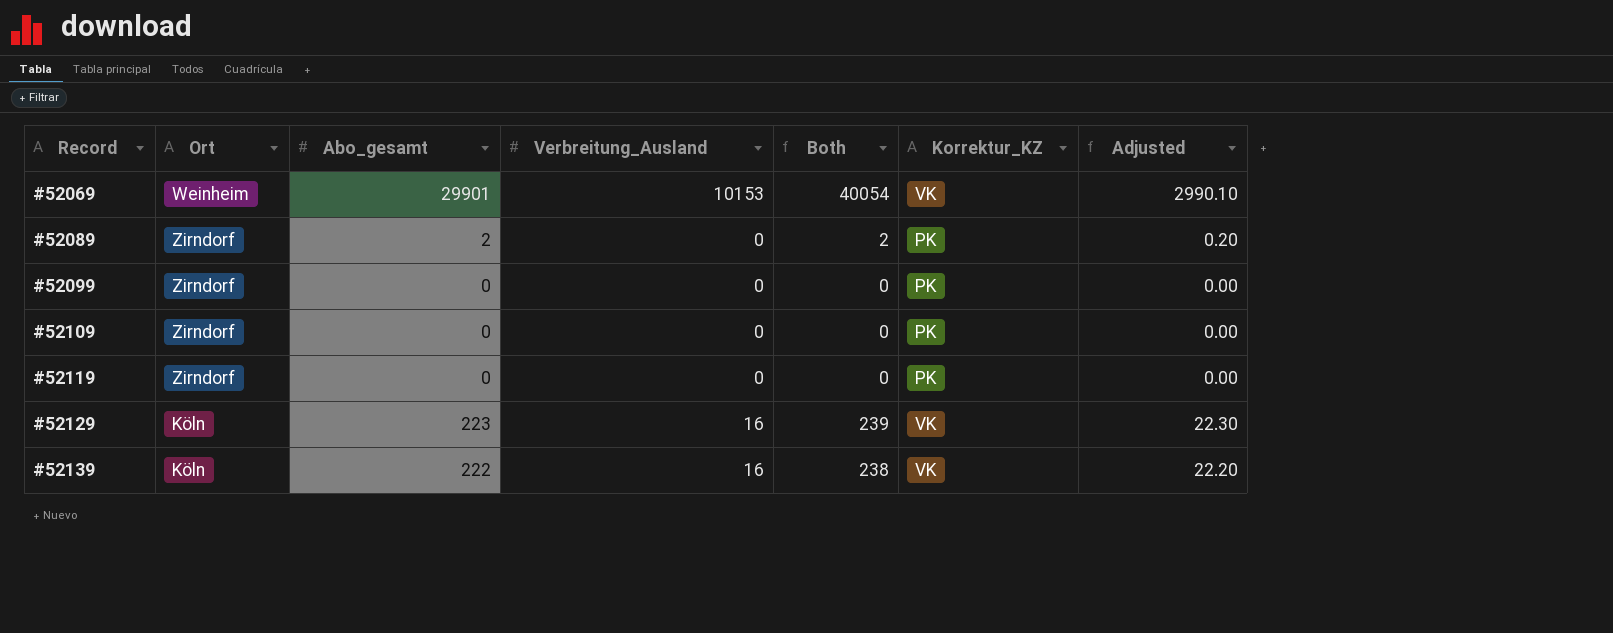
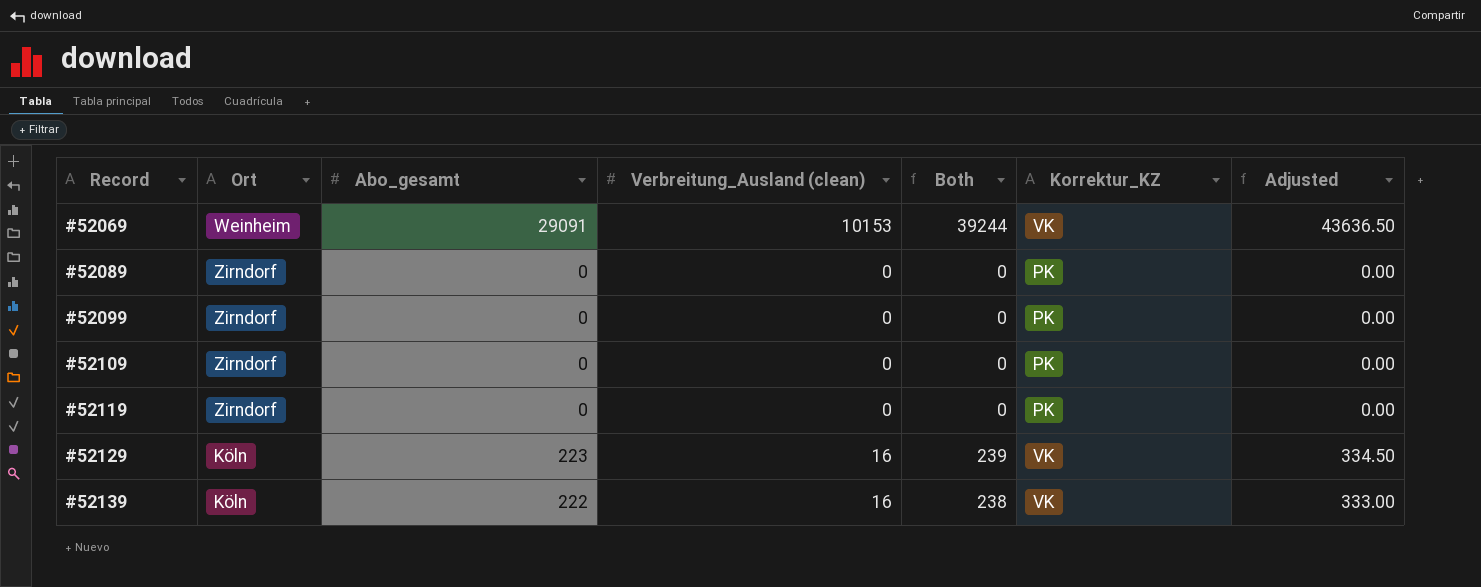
column name: Verbreitung_Ausland -> Verbreitung_Ausland (clean)
column Adjusted | formula: [Abo_gesamt] * 0.1 -> [Abo_gesamt] * 1.5
#52069 | Abo_gesamt: 29901 -> 29091
#52069 | Both: 40054 -> 39244
#52089 | Abo_gesamt: 2 -> 0
#52089 | Both: 2 -> 0

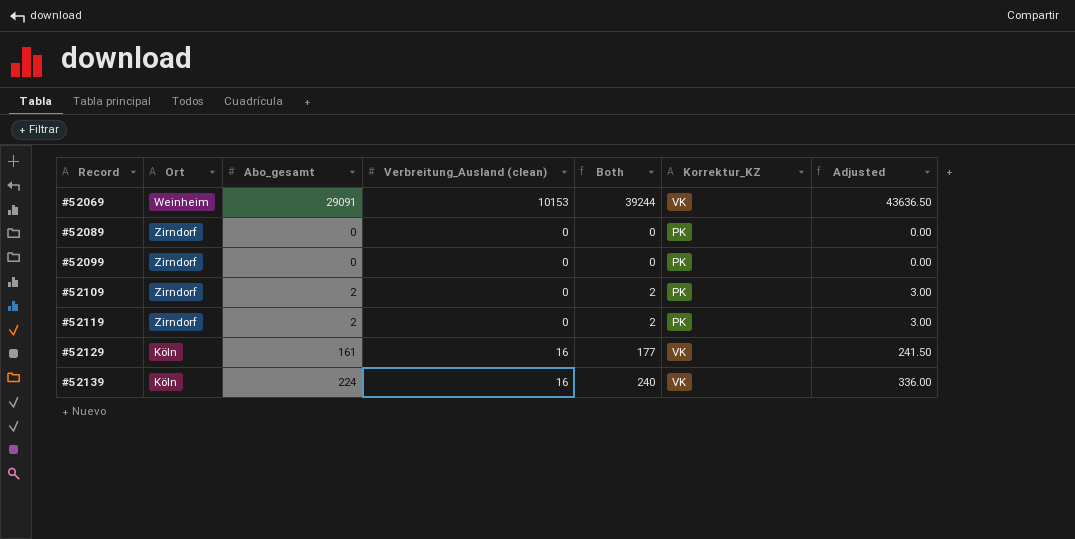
#52109 | Abo_gesamt: 0 -> 2
#52109 | Both: 0 -> 2
#52109 | Adjusted: 0.00 -> 3.00
#52119 | Abo_gesamt: 0 -> 2
#52119 | Both: 0 -> 2
#52119 | Adjusted: 0.00 -> 3.00
#52129 | Abo_gesamt: 223 -> 161
#52129 | Both: 239 -> 177
#52129 | Adjusted: 334.50 -> 241.50
#52139 | Abo_gesamt: 222 -> 224
#52139 | Both: 238 -> 240
#52139 | Adjusted: 333.00 -> 336.00

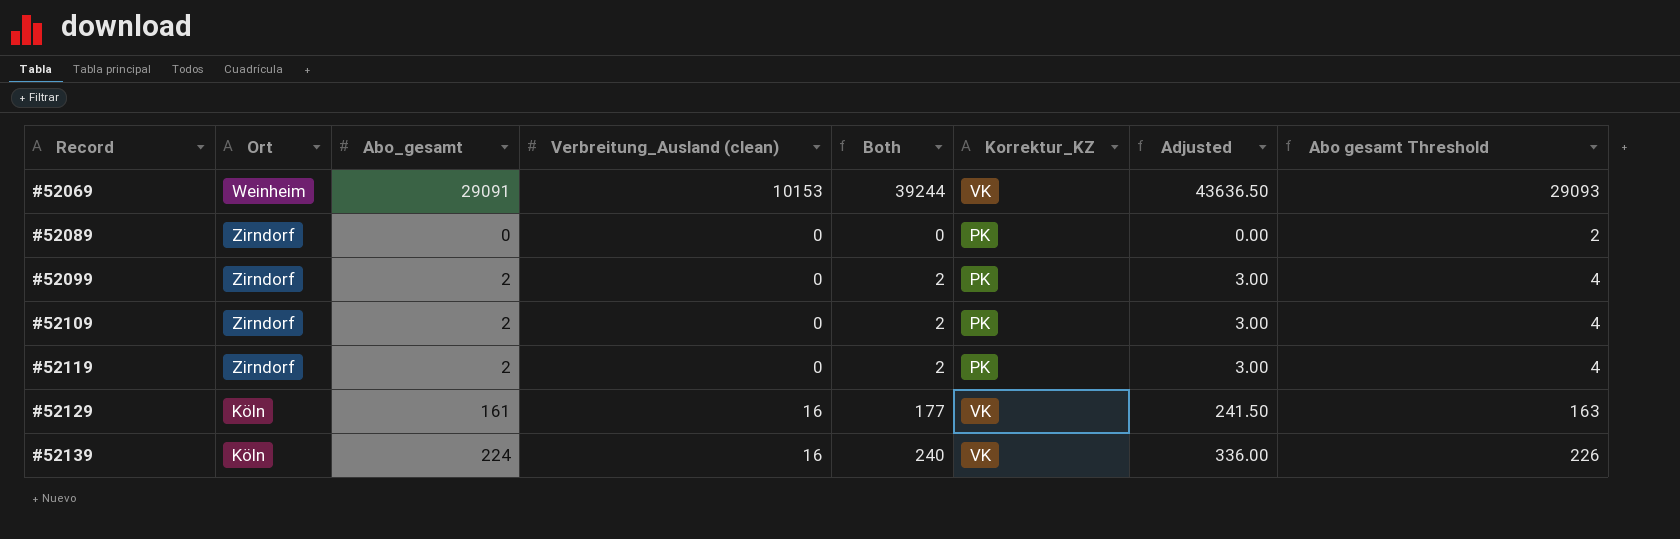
column Abo gesamt Threshold | formula: none -> [Abo_gesamt] + 2
#52099 | Abo_gesamt: 0 -> 2
#52099 | Both: 0 -> 2
#52099 | Adjusted: 0.00 -> 3.00

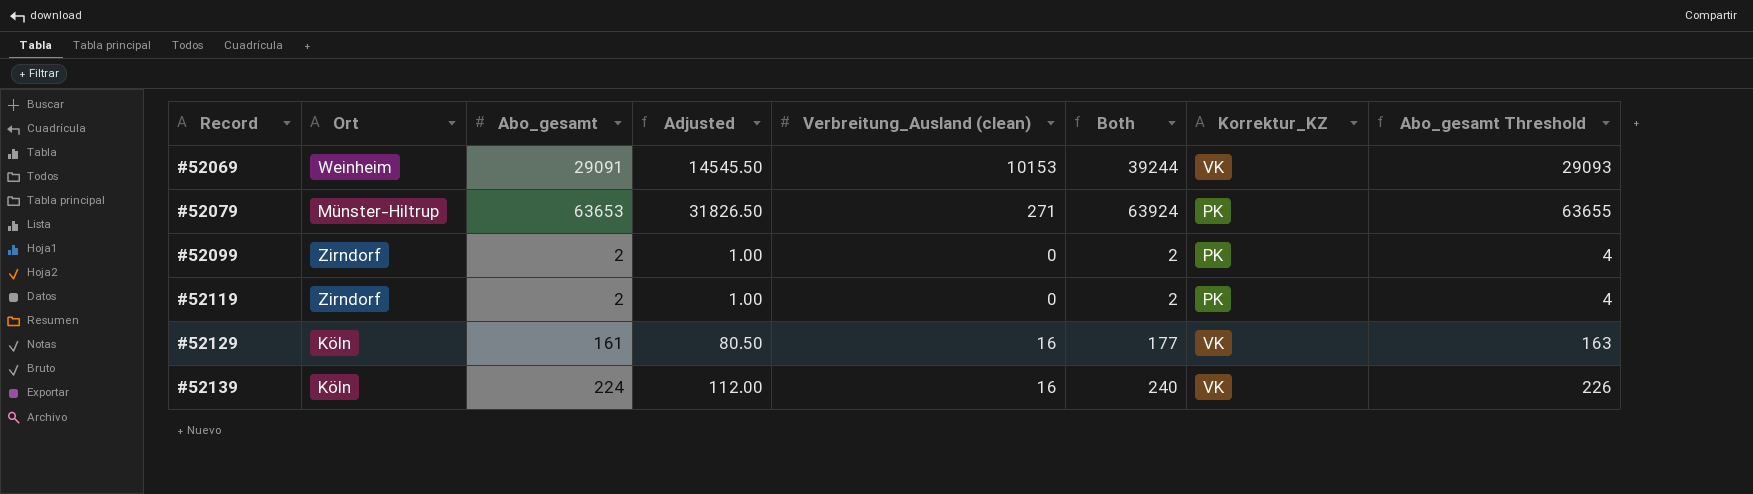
column Adjusted | formula: [Abo_gesamt] * 1.5 -> [Abo_gesamt] * 0.5
column Adjusted | position: 7 -> 4
column name: Abo gesamt Threshold -> Abo_gesamt Threshold
row #52089: Zirndorf | 0 | 0 | 0 | PK | 0.00 | 2 -> none
row #52109: Zirndorf | 2 | 0 | 2 | PK | 3.00 | 4 -> none
row #52079: none -> Münster-Hiltrup | 63653 | 31826.50 | 271 | 63924 | PK | 63655

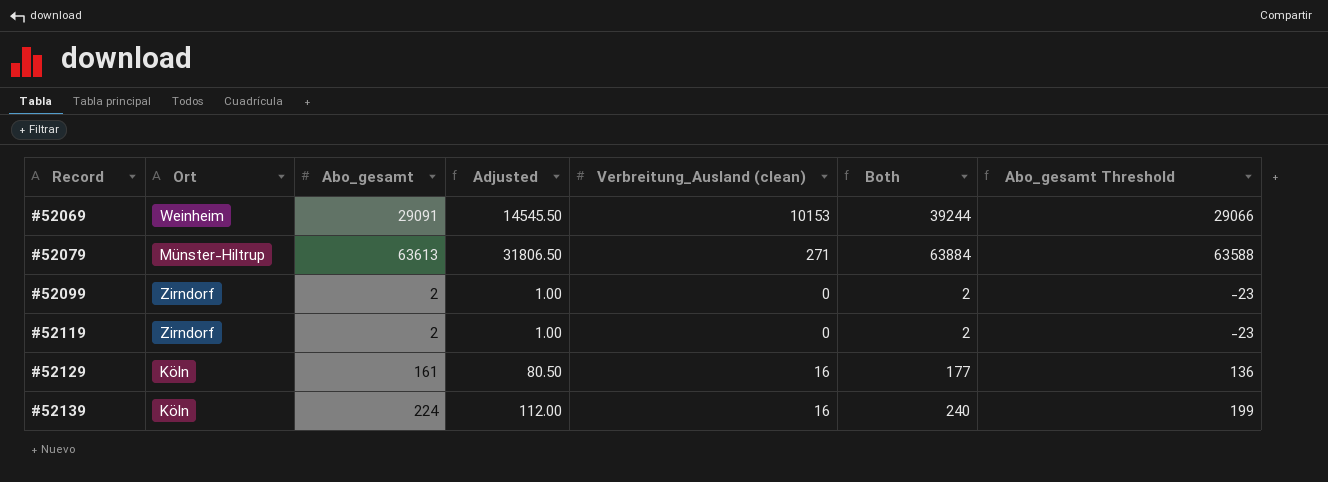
column Korrektur_KZ | position: 7 -> none
column Abo_gesamt Threshold | formula: [Abo_gesamt] + 2 -> [Abo_gesamt] - 25
#52079 | Abo_gesamt: 63653 -> 63613
#52079 | Adjusted: 31826.50 -> 31806.50
#52079 | Both: 63924 -> 63884

